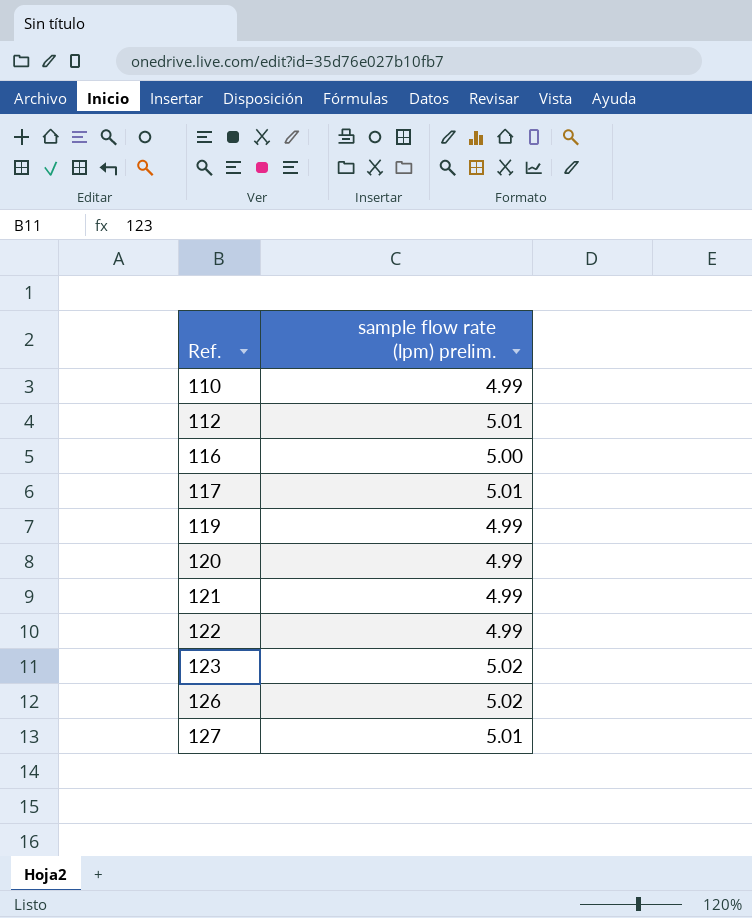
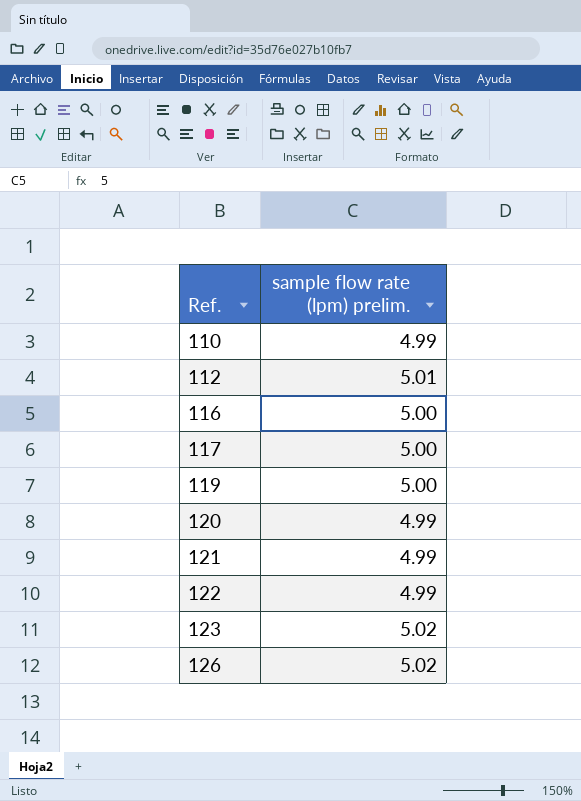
row 127: 5.01 -> none
117 | sample flow rate (lpm) prelim.: 5.01 -> 5.00
119 | sample flow rate (lpm) prelim.: 4.99 -> 5.00

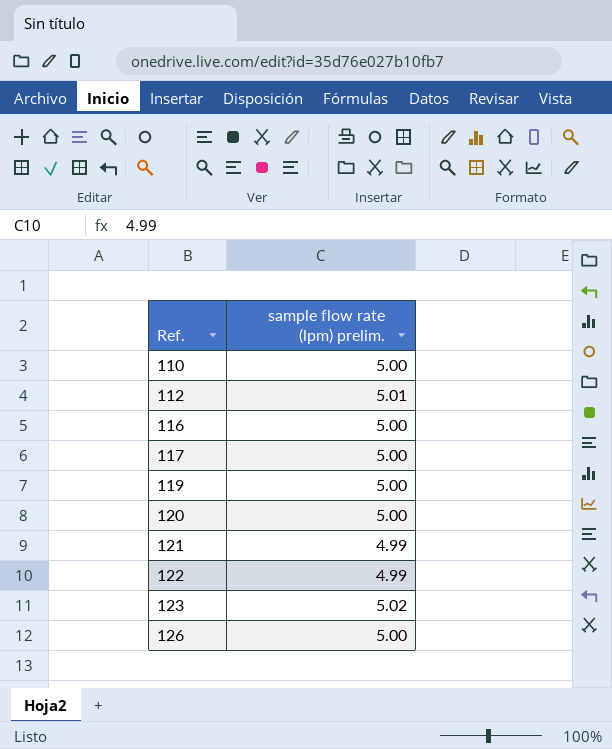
110 | sample flow rate (lpm) prelim.: 4.99 -> 5.00
120 | sample flow rate (lpm) prelim.: 4.99 -> 5.00
126 | sample flow rate (lpm) prelim.: 5.02 -> 5.00

